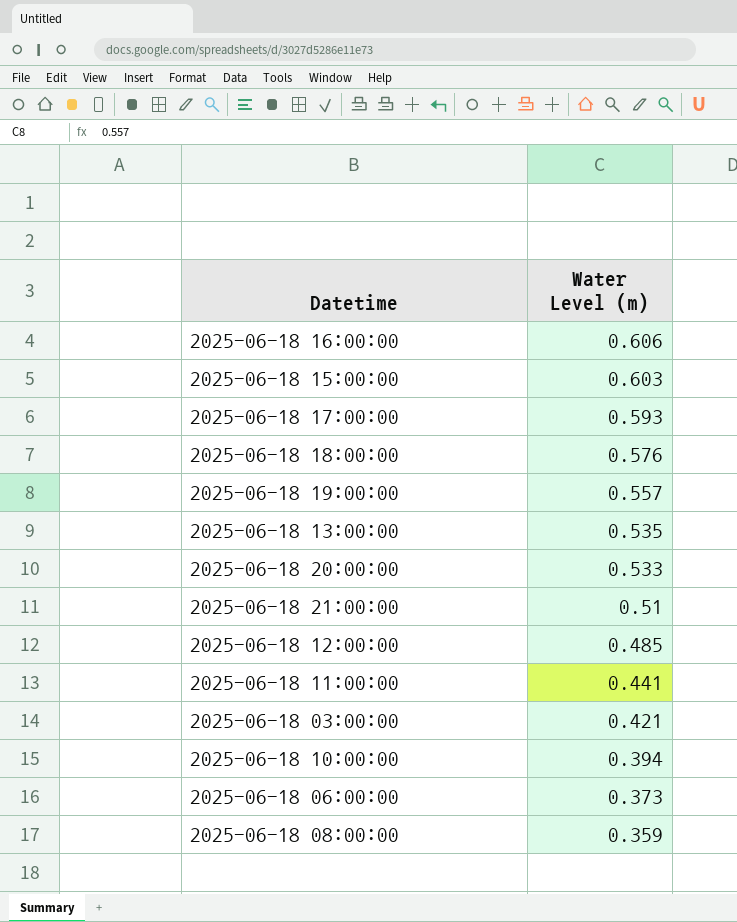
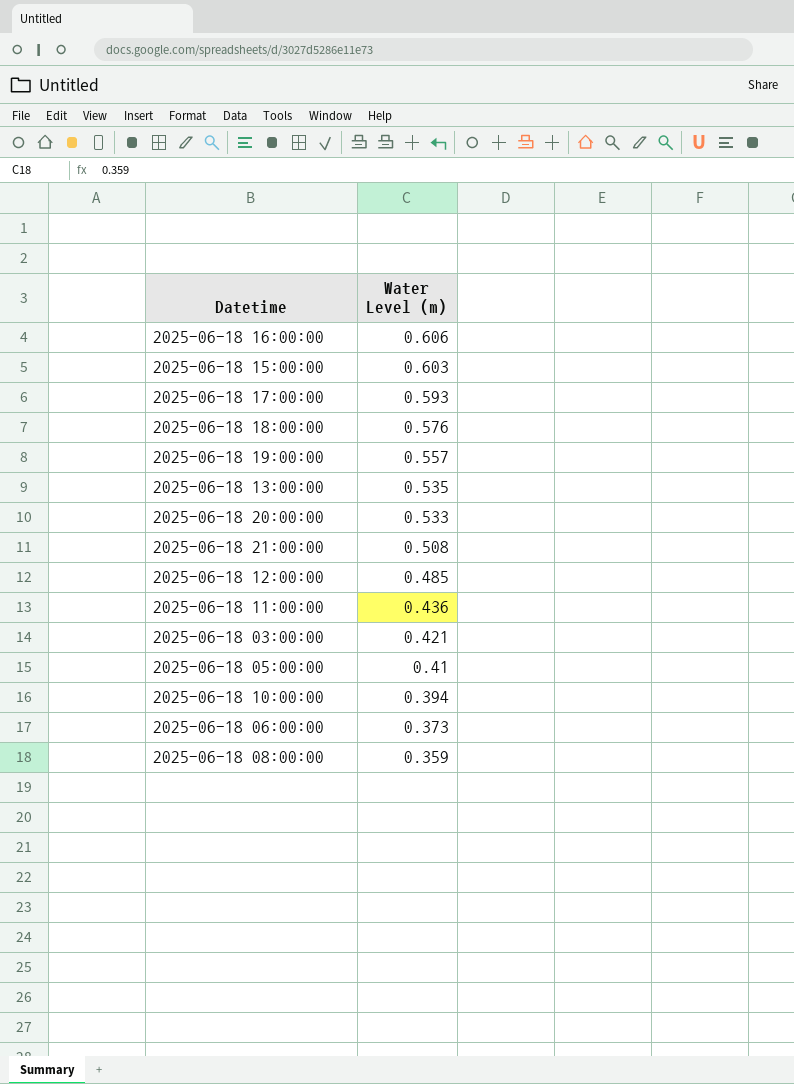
2025-06-18 21:00:00 | Water Level (m): 0.51 -> 0.508
2025-06-18 11:00:00 | Water Level (m): 0.441 -> 0.436
row 2025-06-18 05:00:00: none -> 0.41

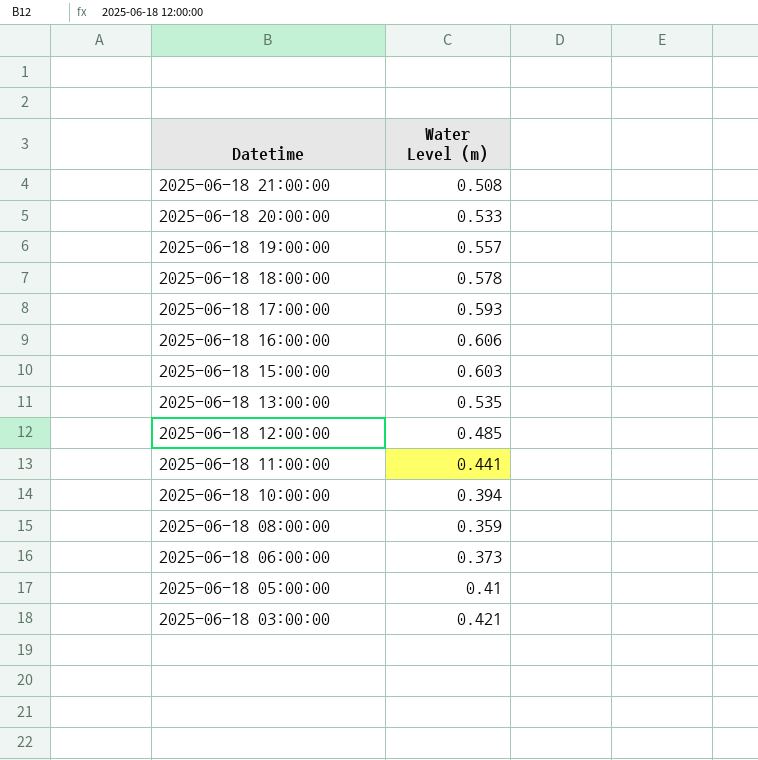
row order: Water Level (m) descending -> Datetime descending
2025-06-18 18:00:00 | Water Level (m): 0.576 -> 0.578
2025-06-18 11:00:00 | Water Level (m): 0.436 -> 0.441

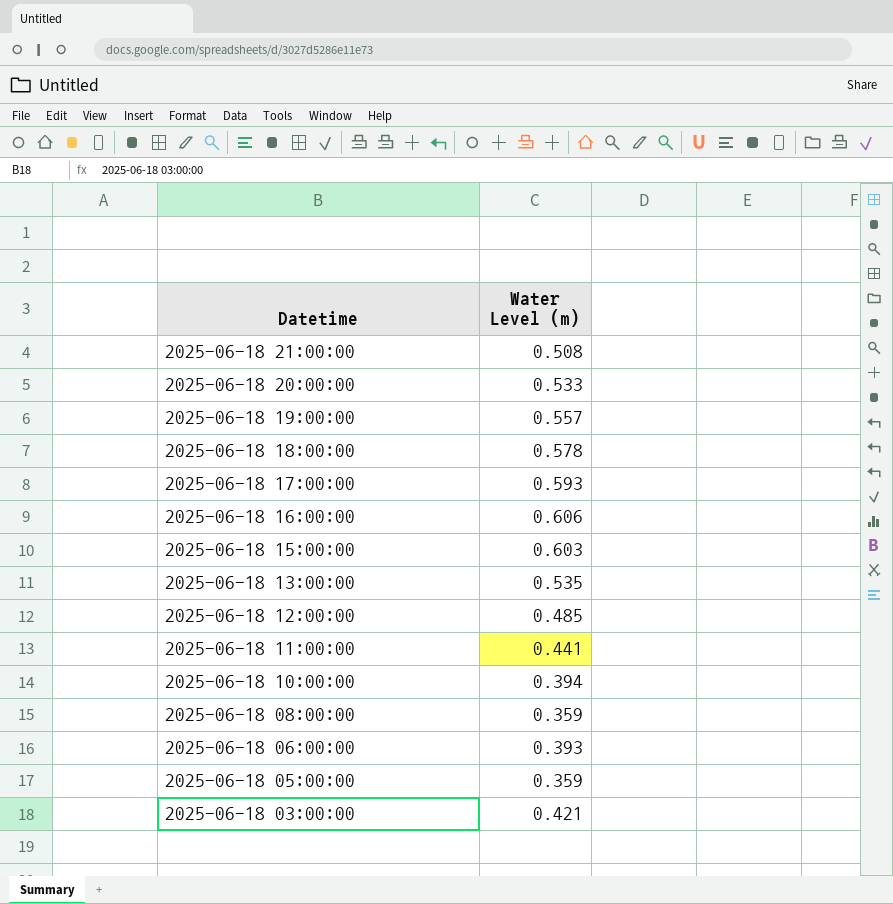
2025-06-18 06:00:00 | Water Level (m): 0.373 -> 0.393
2025-06-18 05:00:00 | Water Level (m): 0.41 -> 0.359

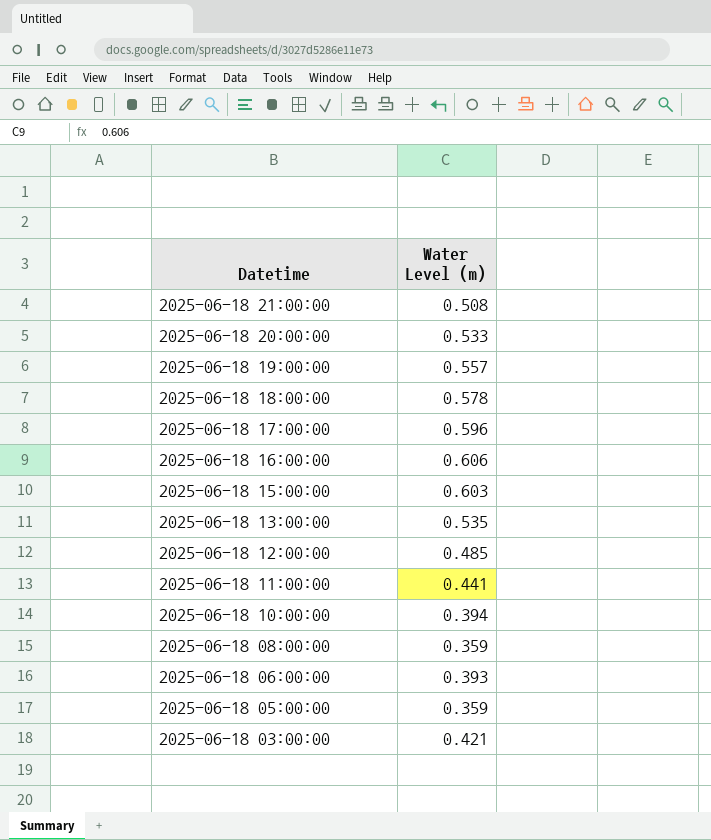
2025-06-18 17:00:00 | Water Level (m): 0.593 -> 0.596

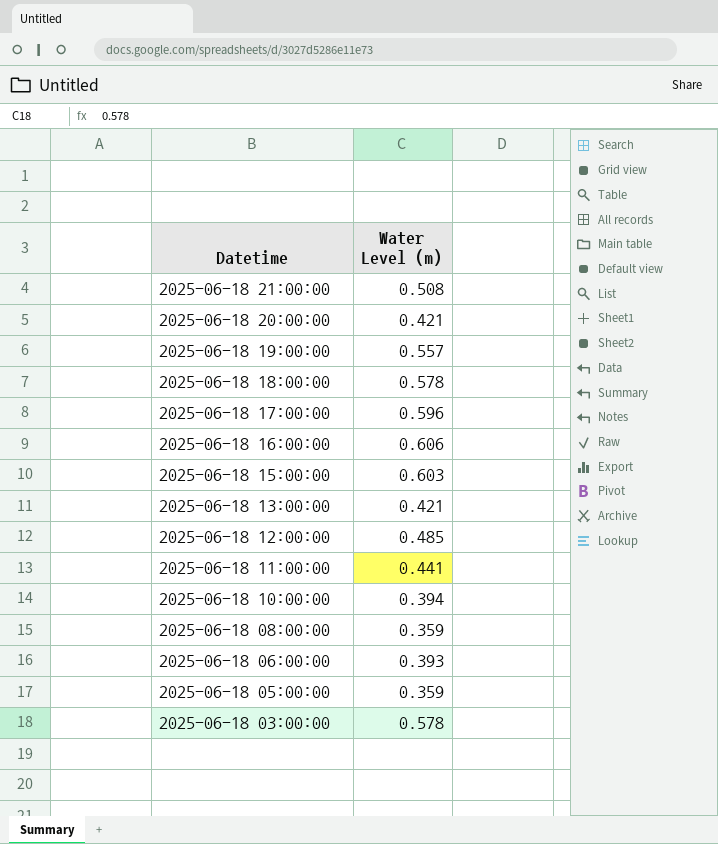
2025-06-18 20:00:00 | Water Level (m): 0.533 -> 0.421
2025-06-18 13:00:00 | Water Level (m): 0.535 -> 0.421
2025-06-18 03:00:00 | Water Level (m): 0.421 -> 0.578

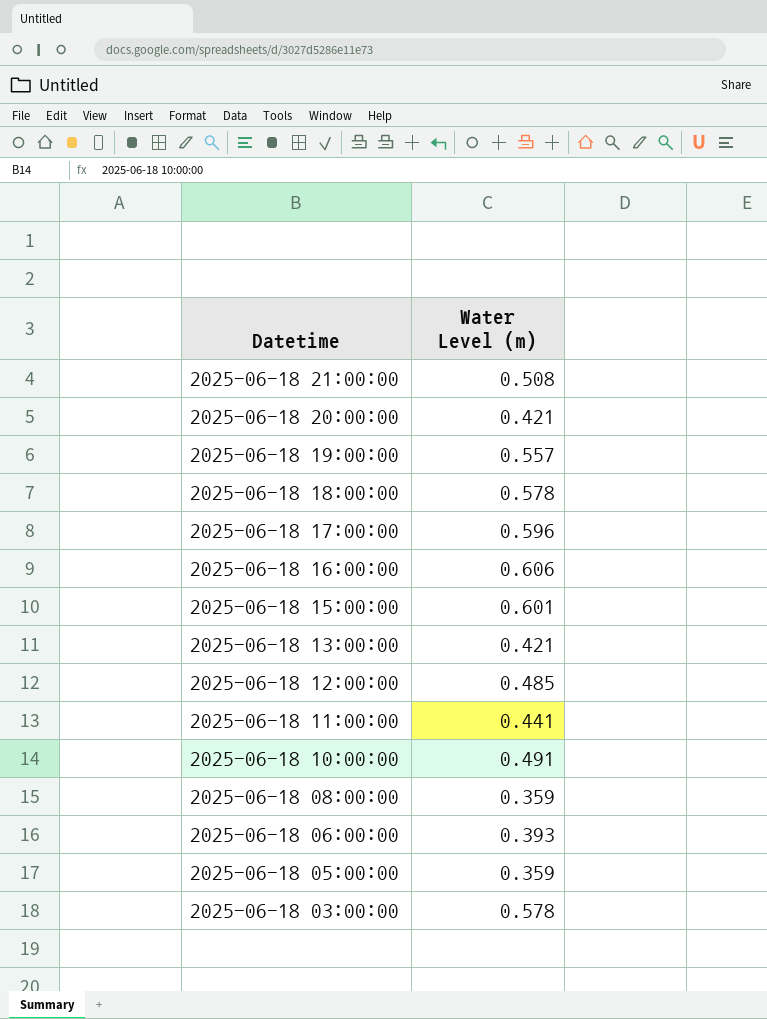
2025-06-18 15:00:00 | Water Level (m): 0.603 -> 0.601
2025-06-18 10:00:00 | Water Level (m): 0.394 -> 0.491

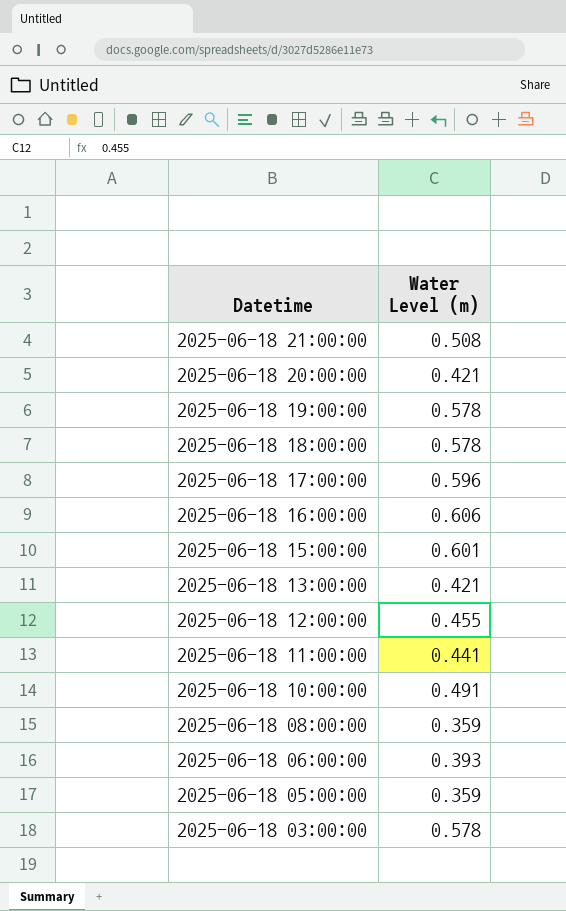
2025-06-18 19:00:00 | Water Level (m): 0.557 -> 0.578
2025-06-18 12:00:00 | Water Level (m): 0.485 -> 0.455

